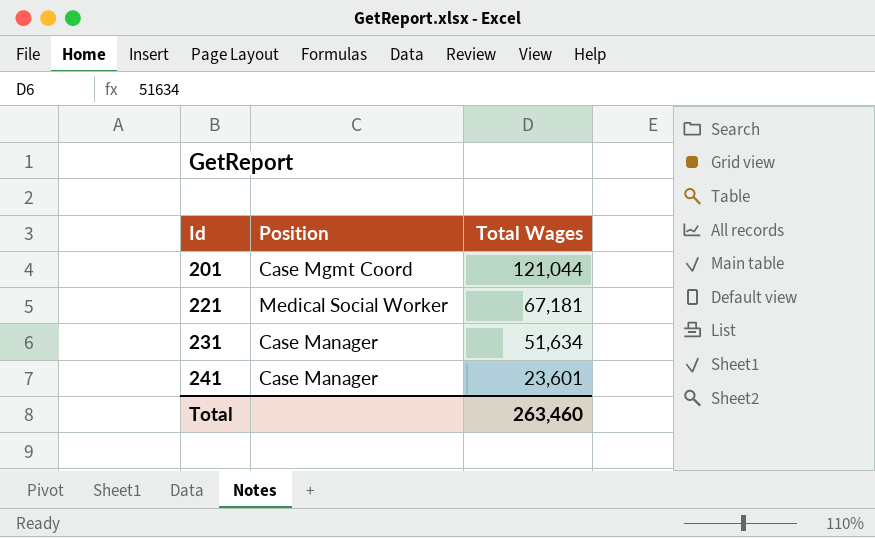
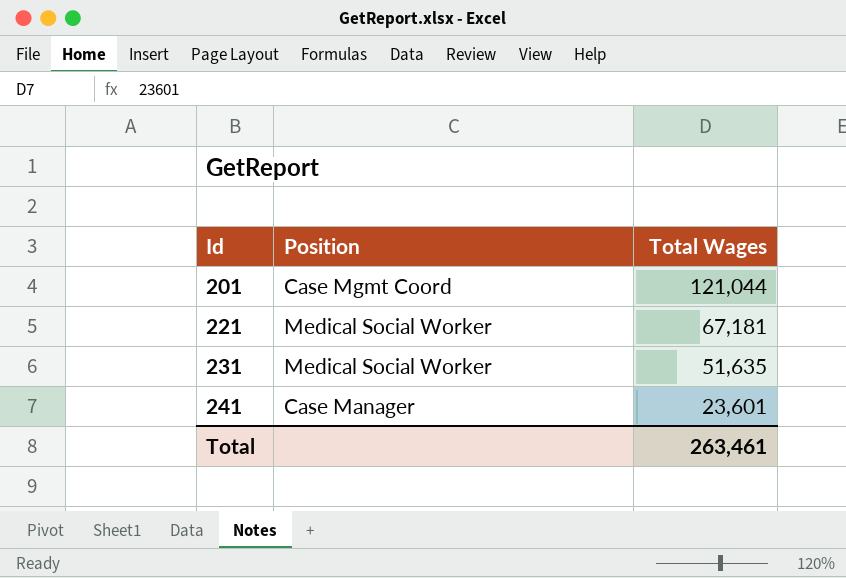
231 | Position: Case Manager -> Medical Social Worker
231 | Total Wages: 51,634 -> 51,635
Total | Total Wages: 263,460 -> 263,461

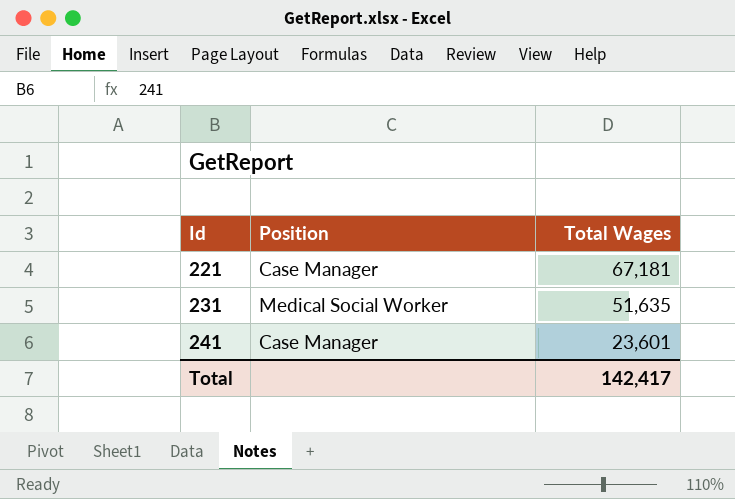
row 201: Case Mgmt Coord | 121,044 -> none
221 | Position: Medical Social Worker -> Case Manager
Total | Total Wages: 263,461 -> 142,417

